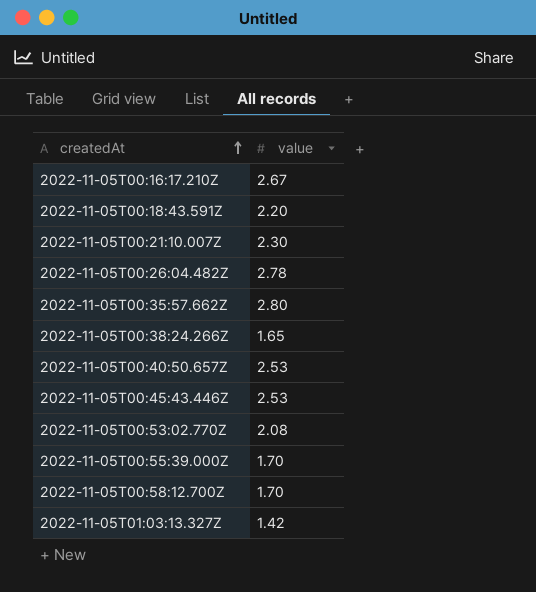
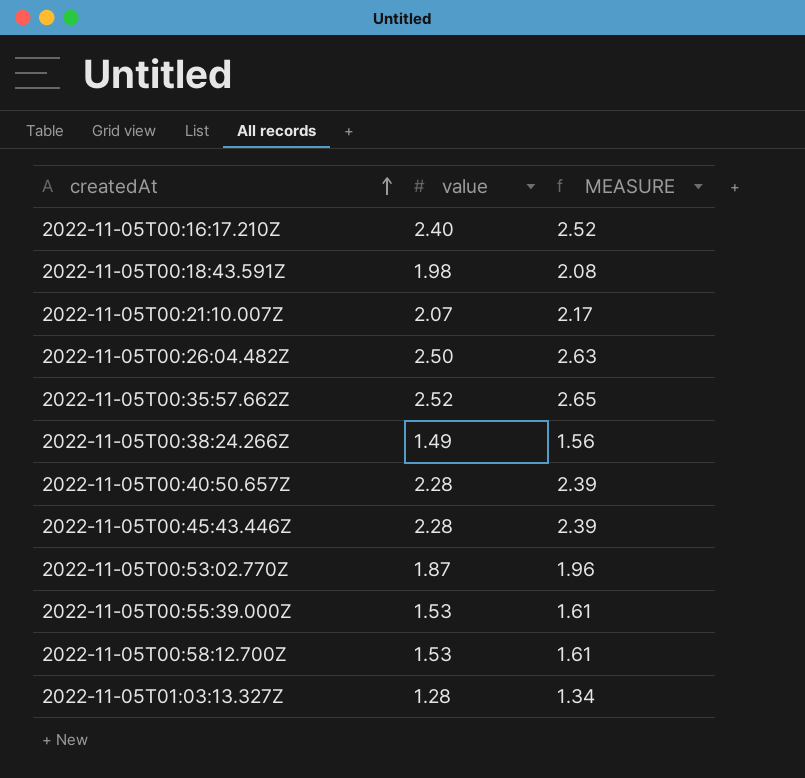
column MEASURE | formula: none -> [value] * 1.05
2022-11-05T00:16:17.210Z | value: 2.67 -> 2.40
2022-11-05T00:18:43.591Z | value: 2.20 -> 1.98
2022-11-05T00:21:10.007Z | value: 2.30 -> 2.07
2022-11-05T00:26:04.482Z | value: 2.78 -> 2.50
2022-11-05T00:35:57.662Z | value: 2.80 -> 2.52
2022-11-05T00:38:24.266Z | value: 1.65 -> 1.49
2022-11-05T00:40:50.657Z | value: 2.53 -> 2.28
2022-11-05T00:45:43.446Z | value: 2.53 -> 2.28
2022-11-05T00:53:02.770Z | value: 2.08 -> 1.87
2022-11-05T00:55:39.000Z | value: 1.70 -> 1.53
2022-11-05T00:58:12.700Z | value: 1.70 -> 1.53
2022-11-05T01:03:13.327Z | value: 1.42 -> 1.28

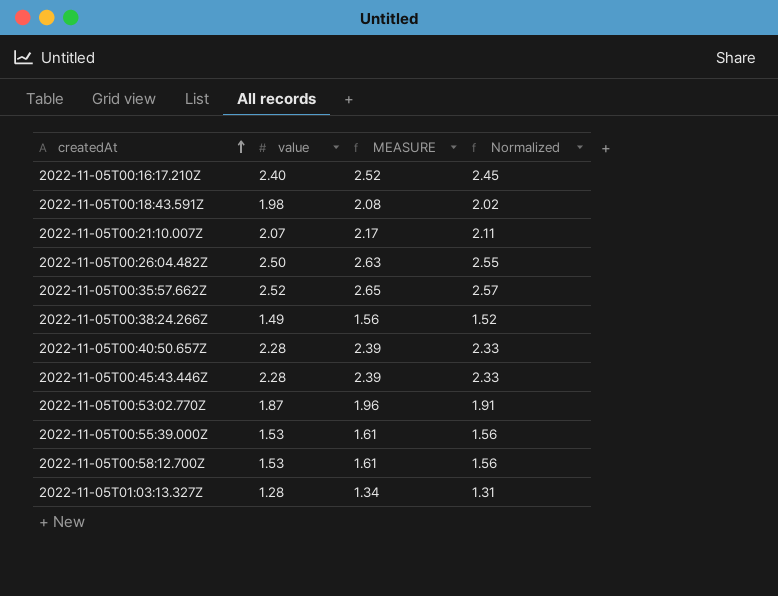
column Normalized | formula: none -> [value] * 1.02

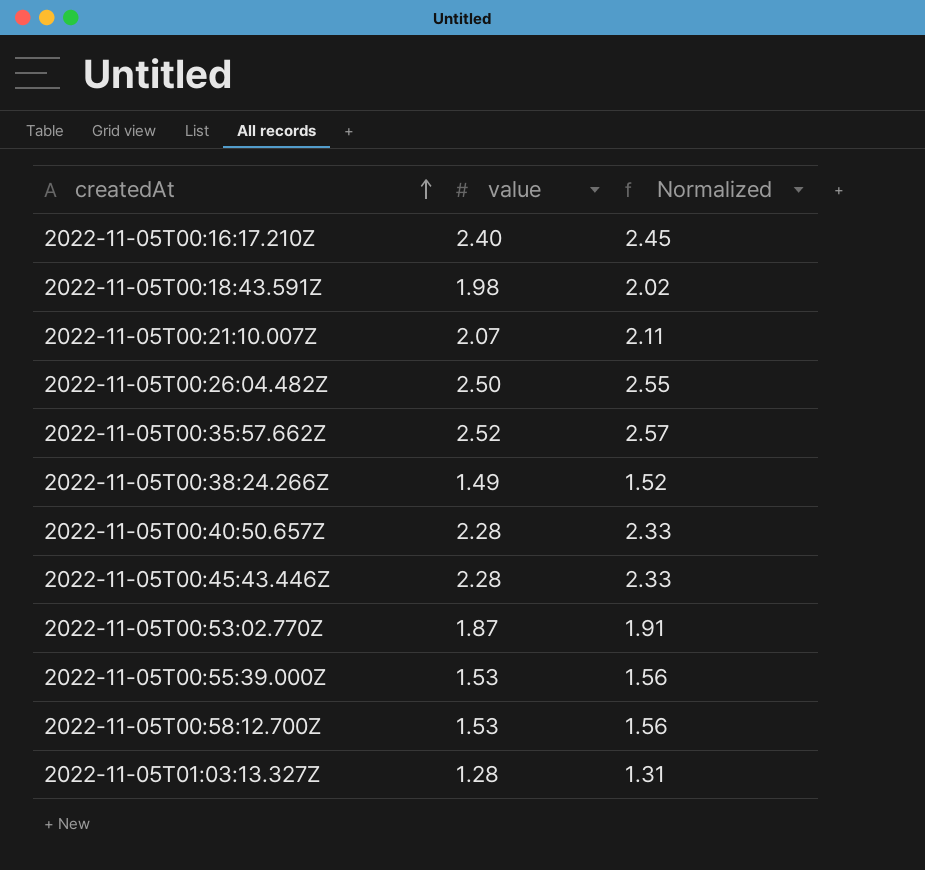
column MEASURE | formula: [value] * 1.05 -> none

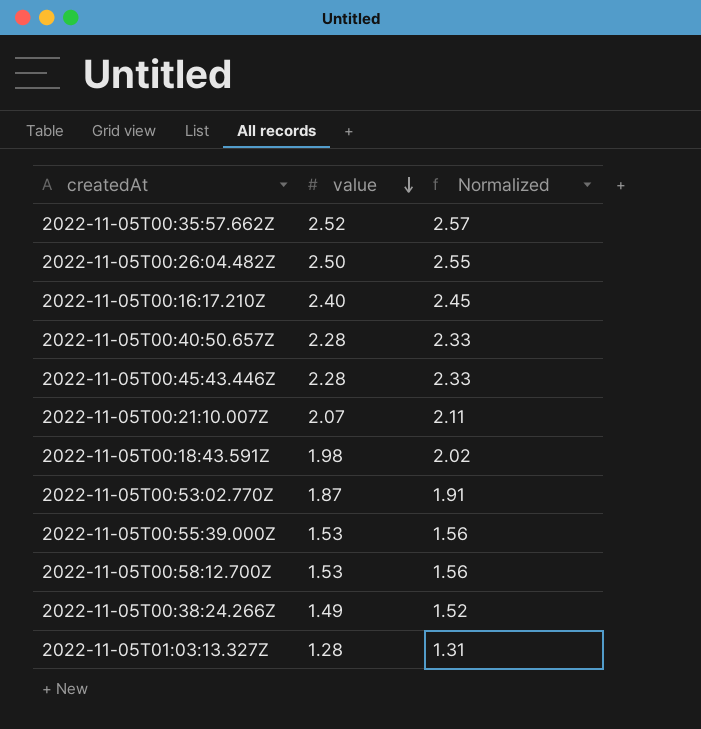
row order: createdAt ascending -> value descending

